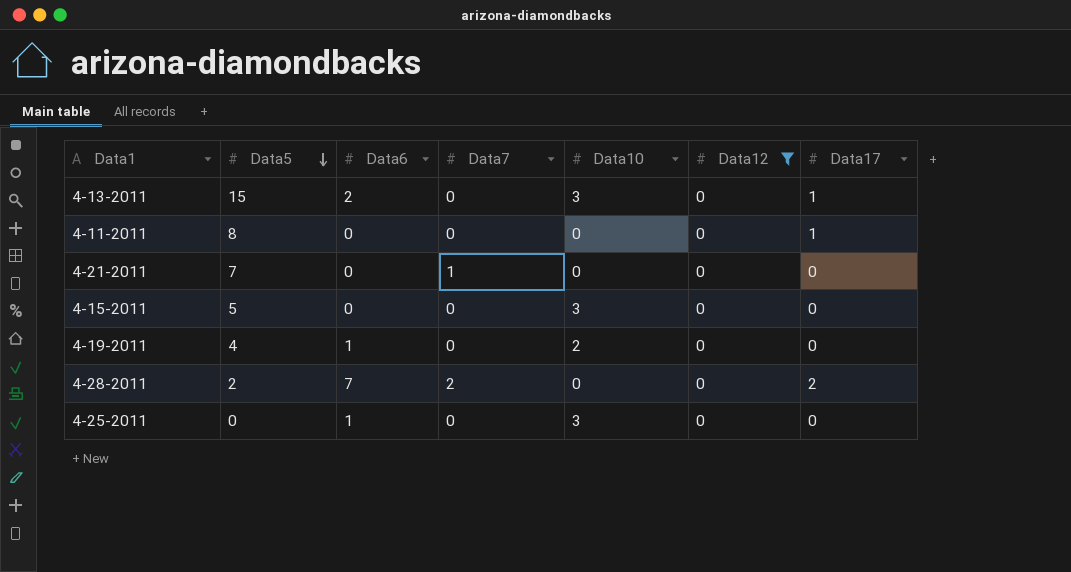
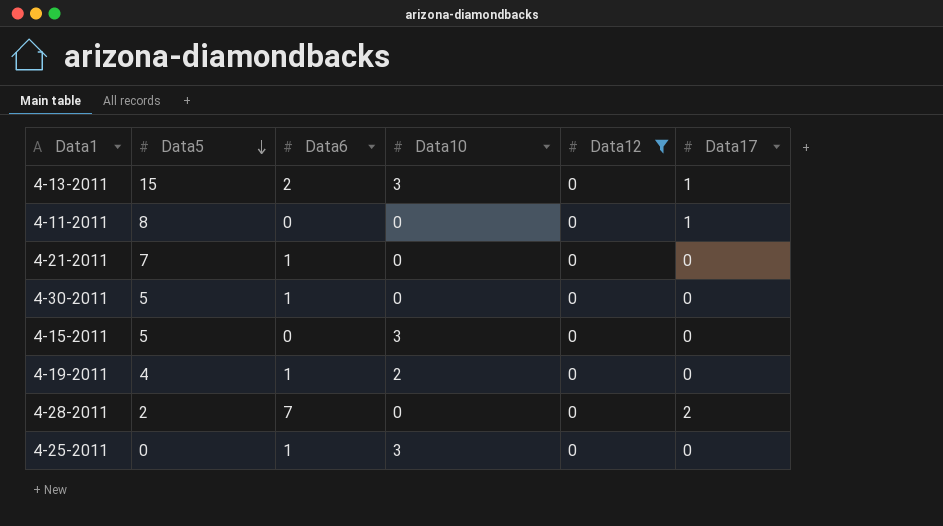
column Data7 | position: 4 -> none
4-21-2011 | Data6: 0 -> 1
row 4-30-2011: none -> 5 | 1 | 0 | 0 | 0

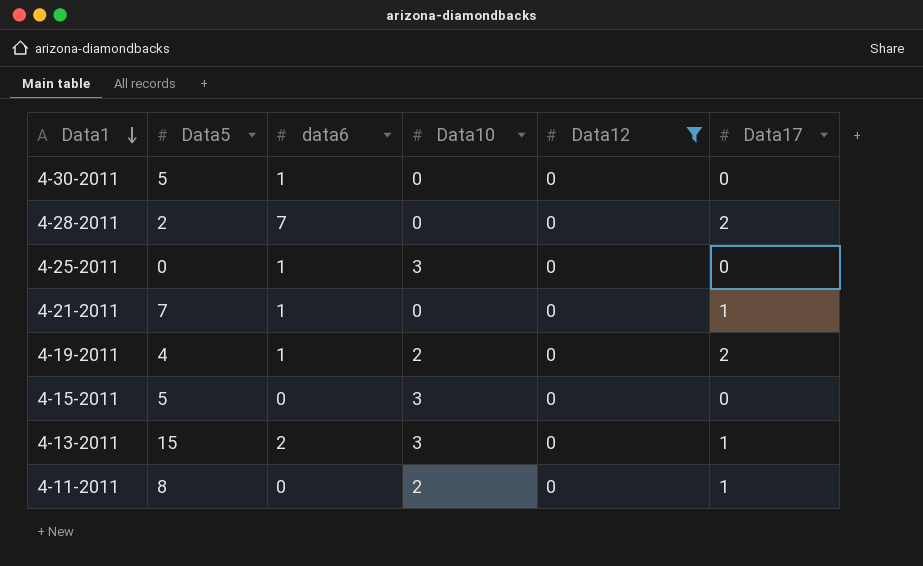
row order: Data5 descending -> Data1 descending
column name: Data6 -> data6
4-21-2011 | Data17: 0 -> 1
4-19-2011 | Data17: 0 -> 2
4-11-2011 | Data10: 0 -> 2

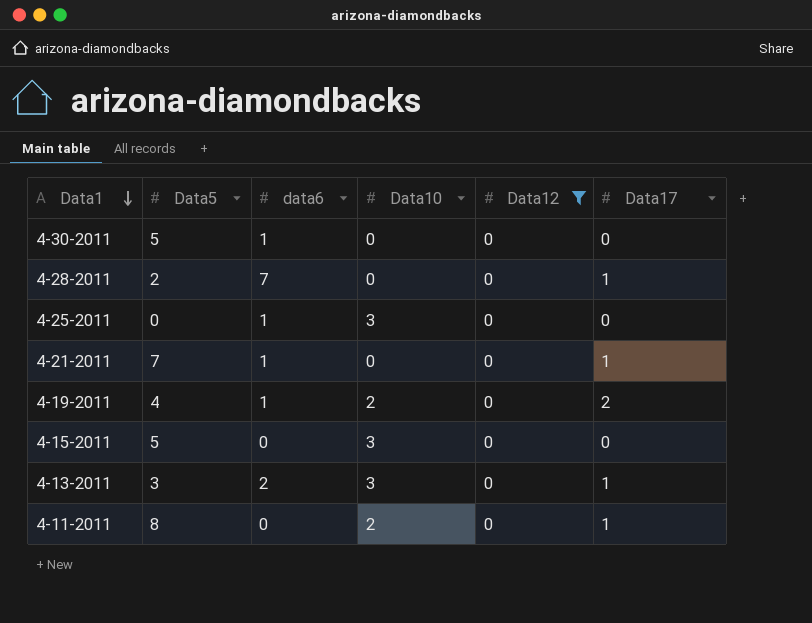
4-28-2011 | Data17: 2 -> 1
4-13-2011 | Data5: 15 -> 3

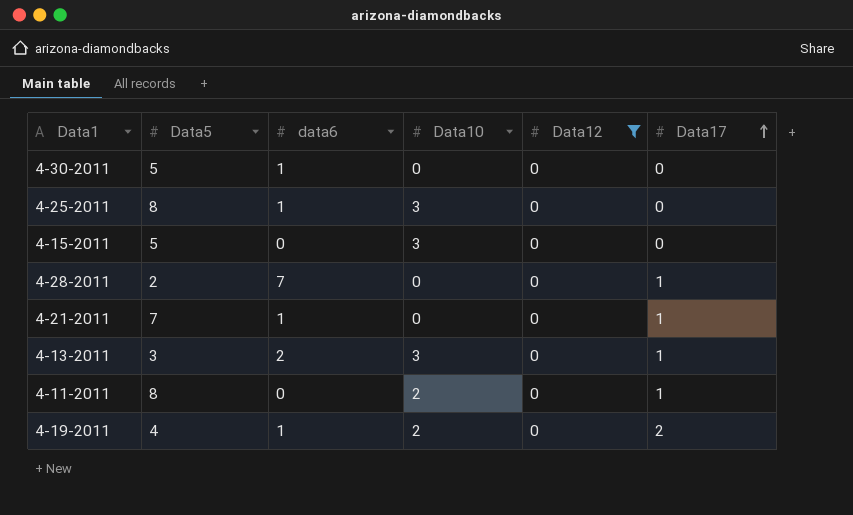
row order: Data1 descending -> Data17 ascending
4-25-2011 | Data5: 0 -> 8

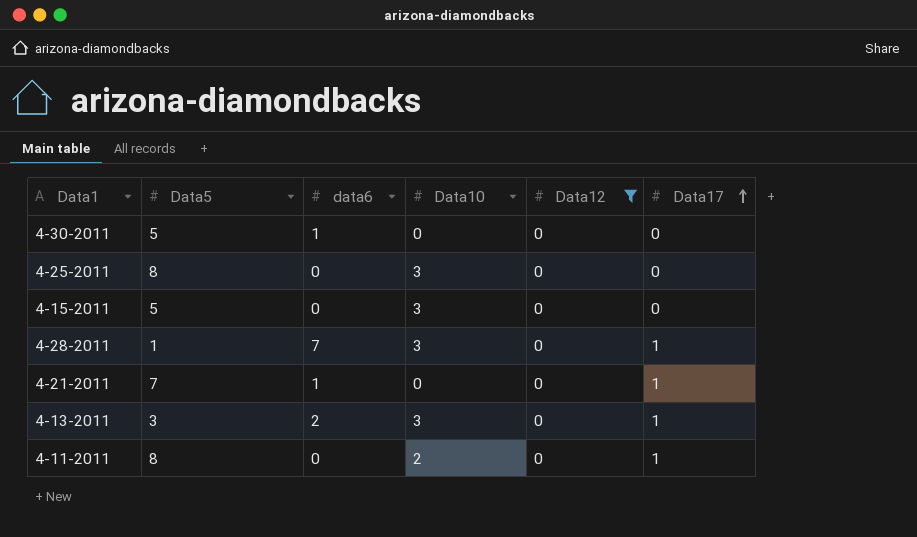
row 4-19-2011: 4 | 1 | 2 | 0 | 2 -> none
4-25-2011 | data6: 1 -> 0
4-28-2011 | Data5: 2 -> 1
4-28-2011 | Data10: 0 -> 3

